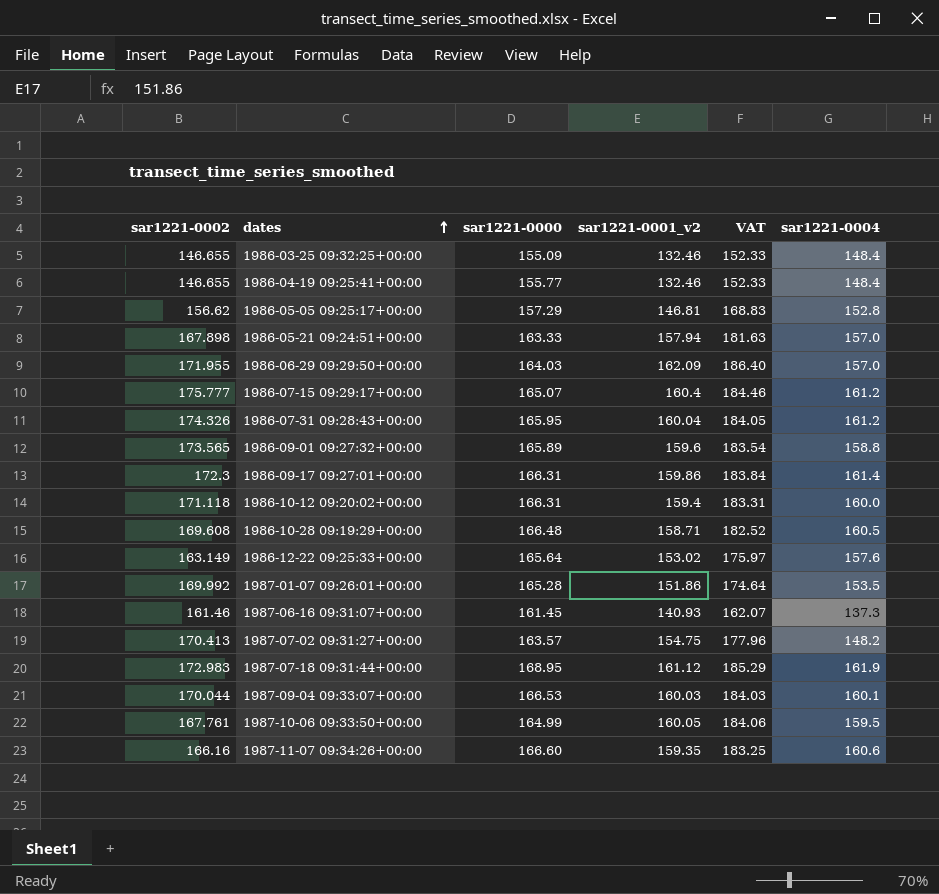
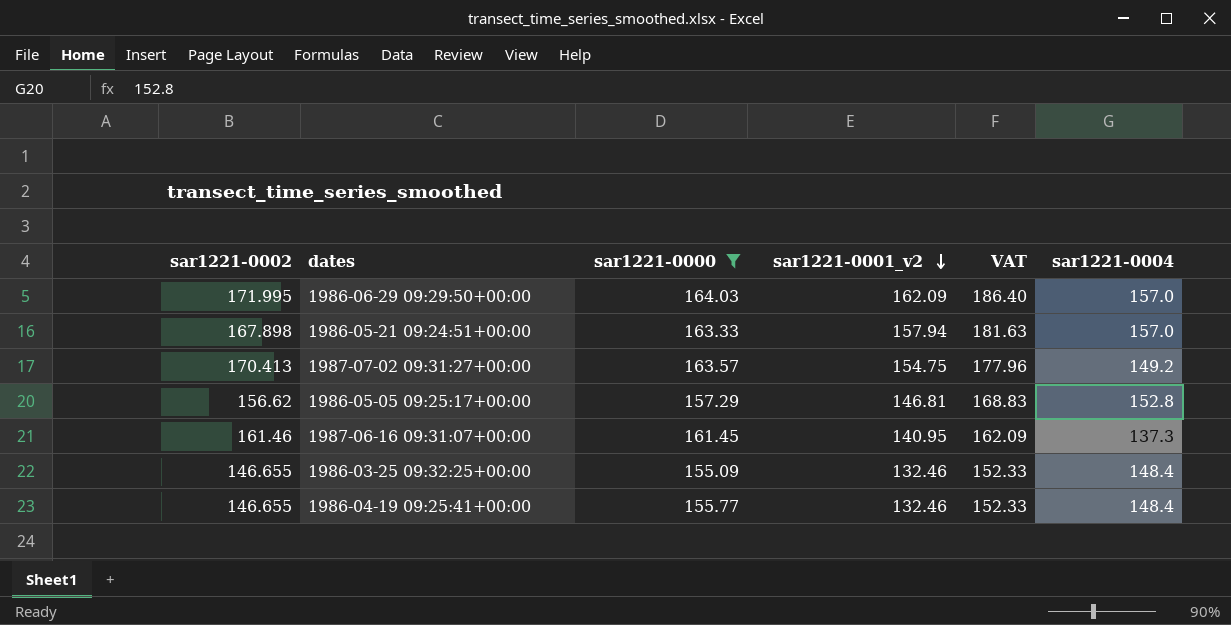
filter: none -> sar1221-0000 <= 164.03
row order: dates ascending -> sar1221-0001_v2 descending
1986-06-29 09:29:50+00:00 | sar1221-0002: 171.955 -> 171.995
1987-07-02 09:31:27+00:00 | sar1221-0004: 148.2 -> 149.2
1987-06-16 09:31:07+00:00 | sar1221-0001_v2: 140.93 -> 140.95
1987-06-16 09:31:07+00:00 | VAT: 162.07 -> 162.09

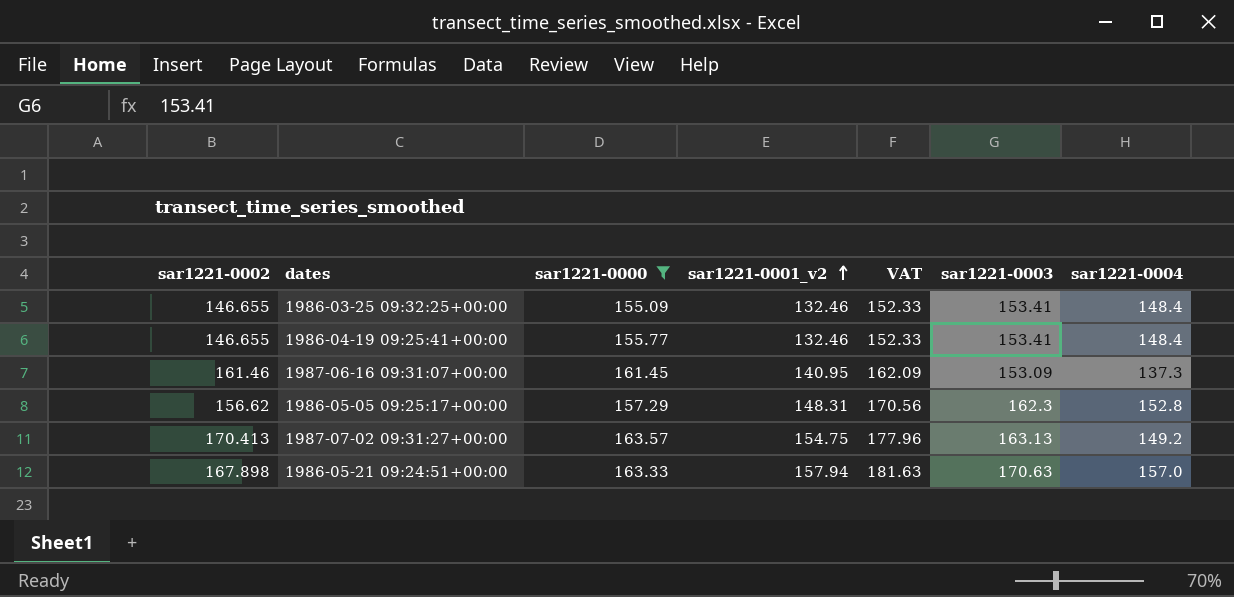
row order: sar1221-0001_v2 descending -> sar1221-0001_v2 ascending
column sar1221-0003 | position: none -> 6
row 1986-06-29 09:29:50+00:00: 171.995 | 164.03 | 162.09 | 186.40 | 157.0 -> none
1986-05-05 09:25:17+00:00 | sar1221-0001_v2: 146.81 -> 148.31
1986-05-05 09:25:17+00:00 | VAT: 168.83 -> 170.56

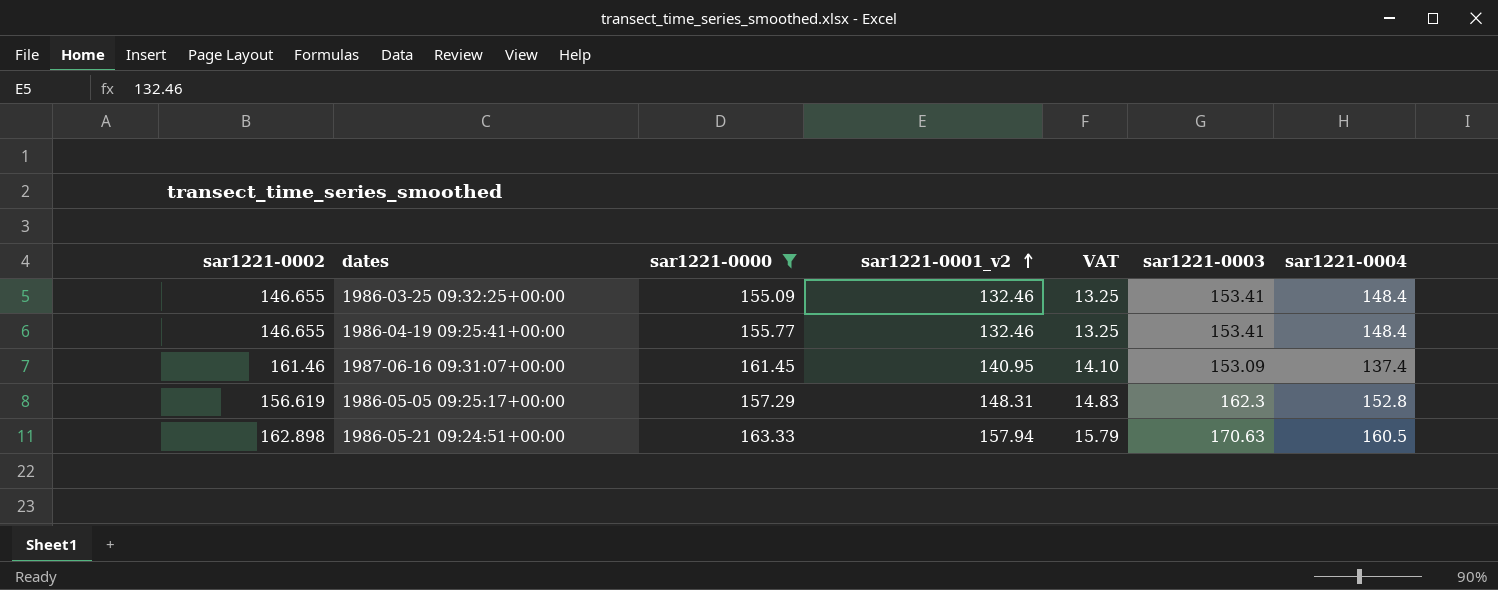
column VAT | formula: [sar1221-0001_v2] * 1.15 -> [sar1221-0001_v2] * 0.1
row 1987-07-02 09:31:27+00:00: 170.413 | 163.57 | 154.75 | 177.96 | 163.13 | 149.2 -> none
1987-06-16 09:31:07+00:00 | sar1221-0004: 137.3 -> 137.4
1986-05-05 09:25:17+00:00 | sar1221-0002: 156.62 -> 156.619
1986-05-21 09:24:51+00:00 | sar1221-0002: 167.898 -> 162.898
1986-05-21 09:24:51+00:00 | sar1221-0004: 157.0 -> 160.5

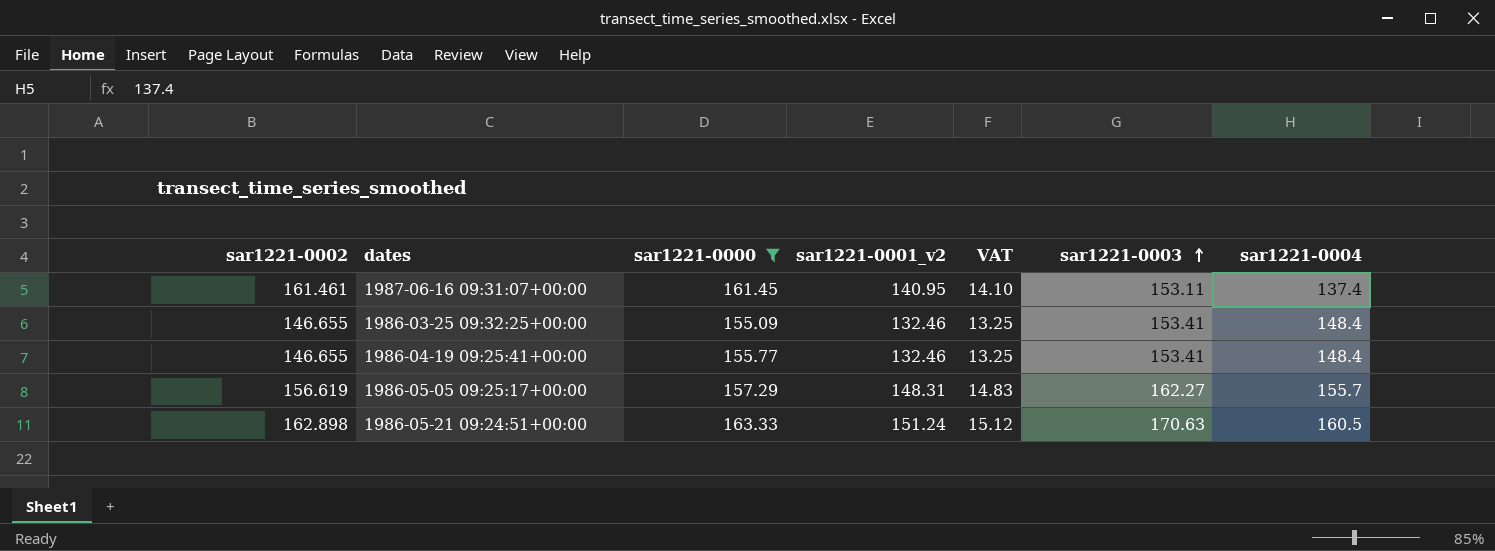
row order: sar1221-0001_v2 ascending -> sar1221-0003 ascending
1987-06-16 09:31:07+00:00 | sar1221-0002: 161.46 -> 161.461
1987-06-16 09:31:07+00:00 | sar1221-0003: 153.09 -> 153.11
1986-05-05 09:25:17+00:00 | sar1221-0003: 162.3 -> 162.27
1986-05-05 09:25:17+00:00 | sar1221-0004: 152.8 -> 155.7
1986-05-21 09:24:51+00:00 | sar1221-0001_v2: 157.94 -> 151.24
1986-05-21 09:24:51+00:00 | VAT: 15.79 -> 15.12

